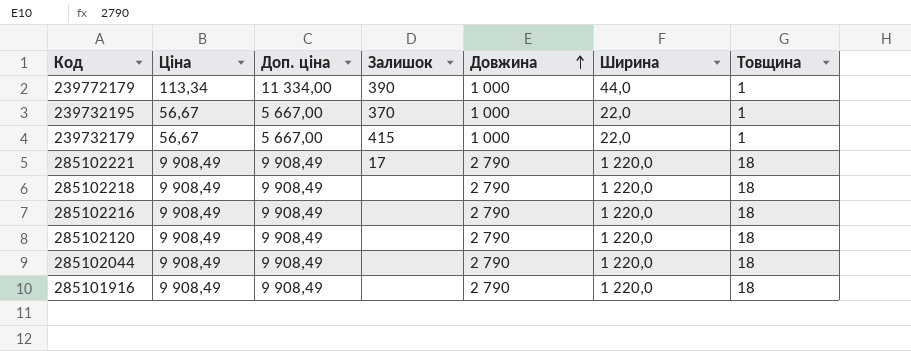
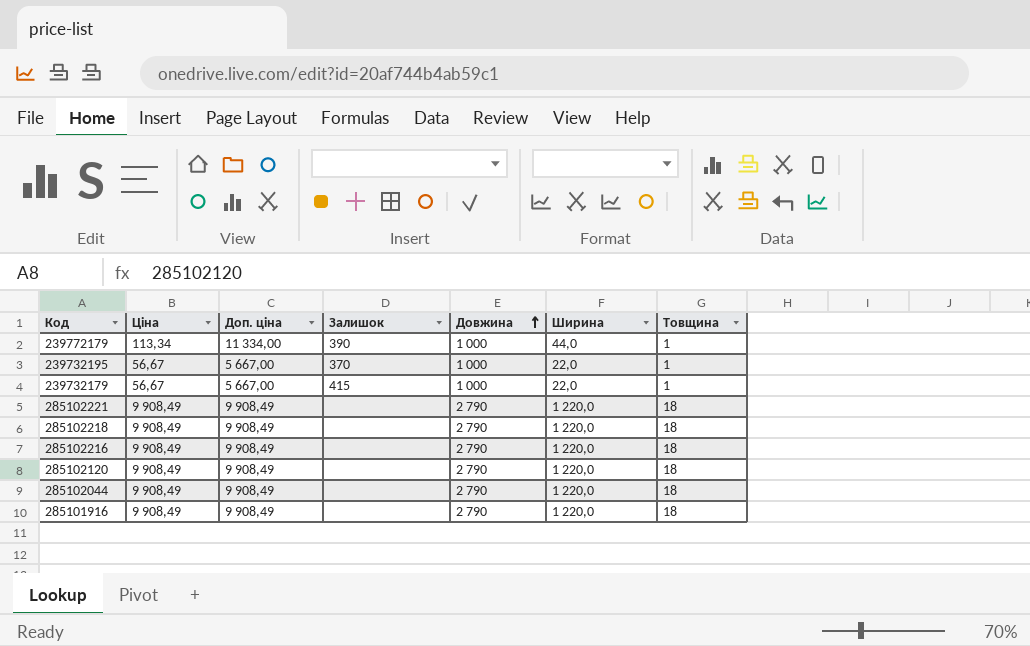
285102221 | Залишок: 17 -> none

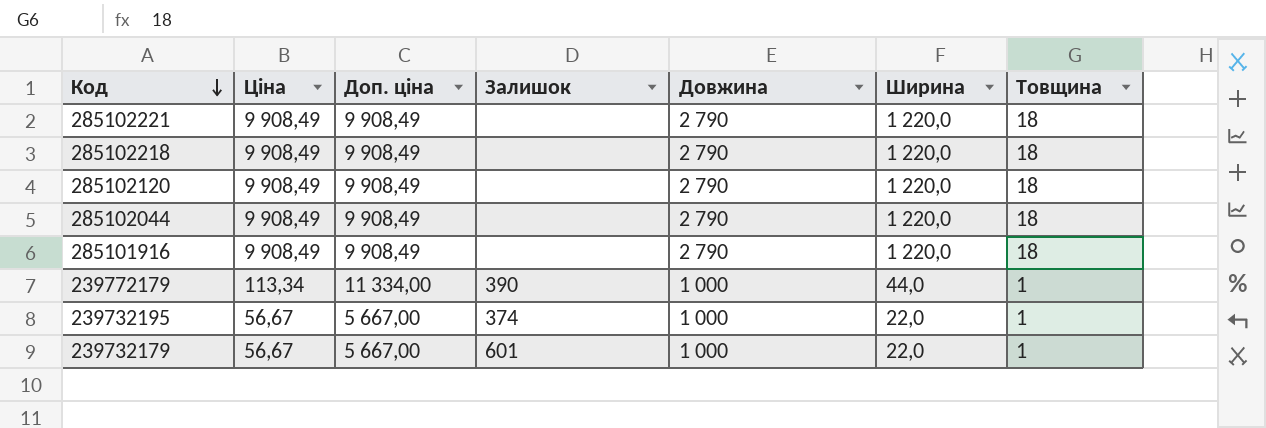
row order: Довжина ascending -> Код descending
row 285102216: 9 908,49 | 9 908,49 | none | 2 790 | 1 220,0 | 18 -> none
239732195 | Залишок: 370 -> 374
239732179 | Залишок: 415 -> 601

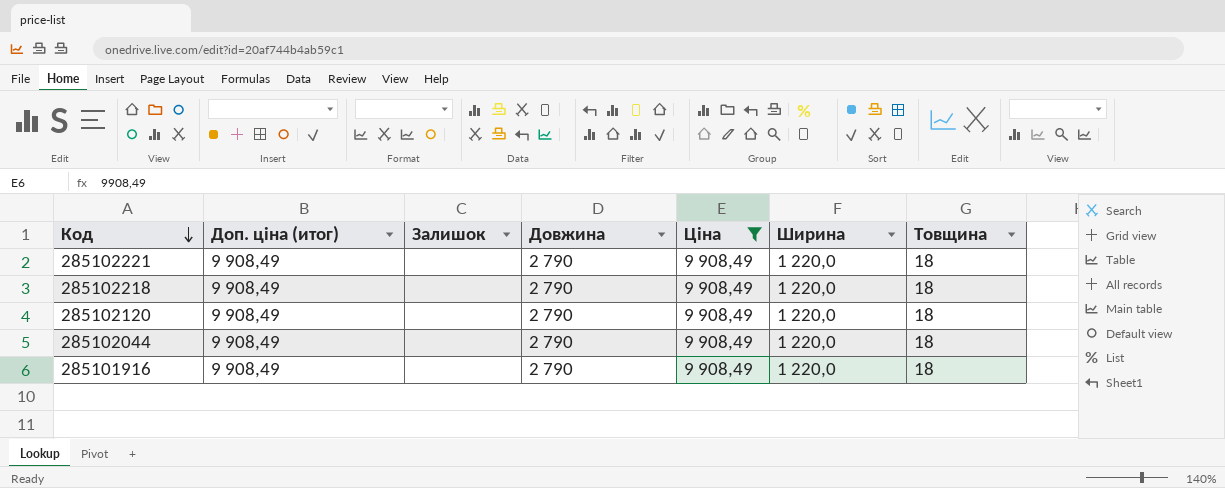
filter: none -> Ціна = 9 908,49
column name: Доп. ціна -> Доп. ціна (итог)
column Ціна | position: 2 -> 5

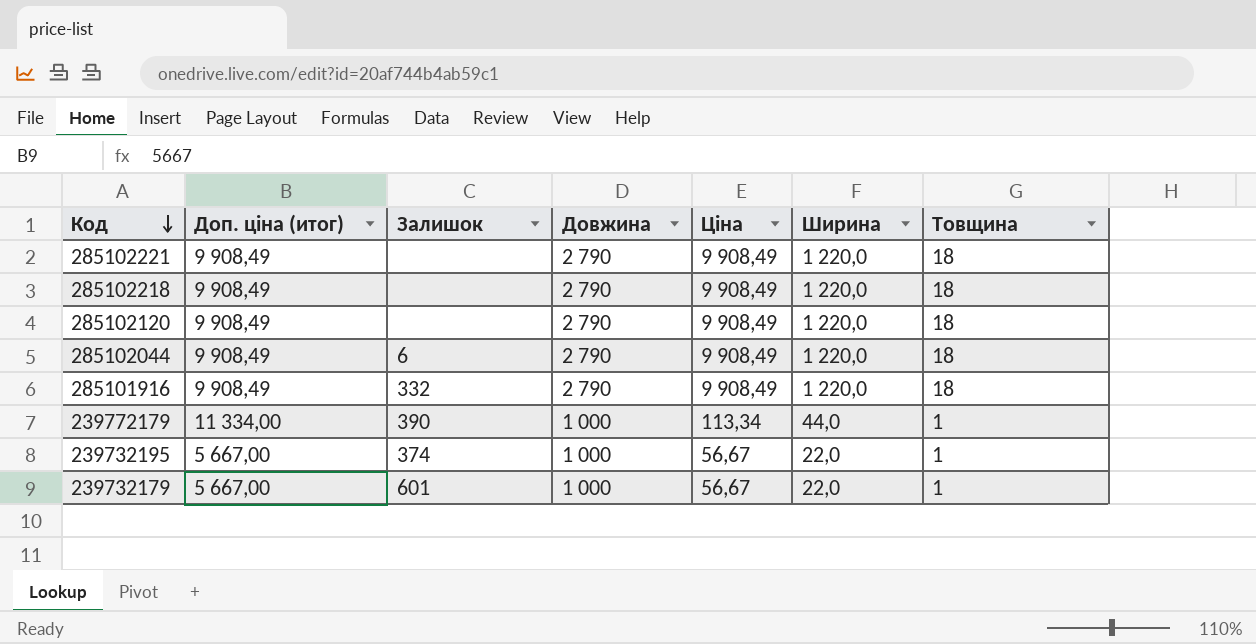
filter: Ціна = 9 908,49 -> none
285102044 | Залишок: none -> 6
285101916 | Залишок: none -> 332

